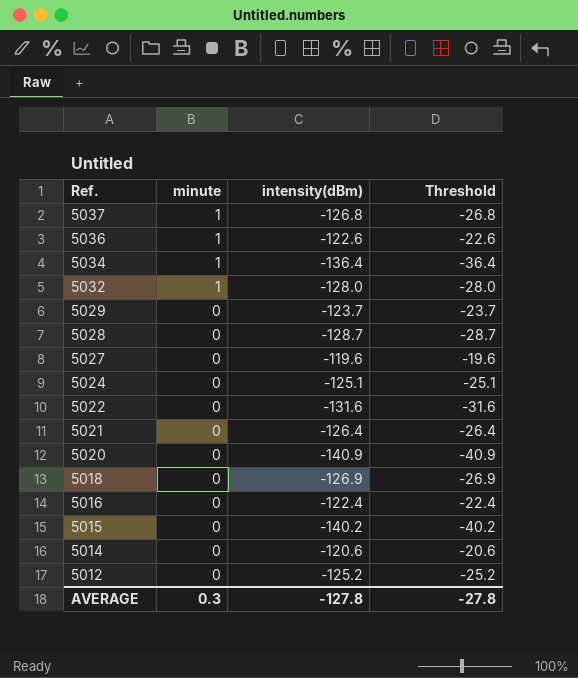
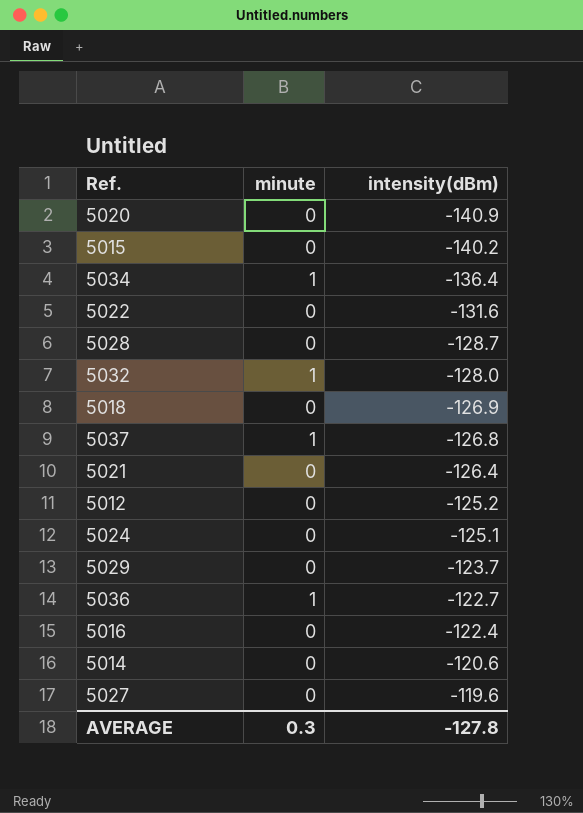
row order: Ref. descending -> intensity(dBm) ascending
column Threshold | formula: [intensity(dBm)] + 100 -> none
5036 | intensity(dBm): -122.6 -> -122.7

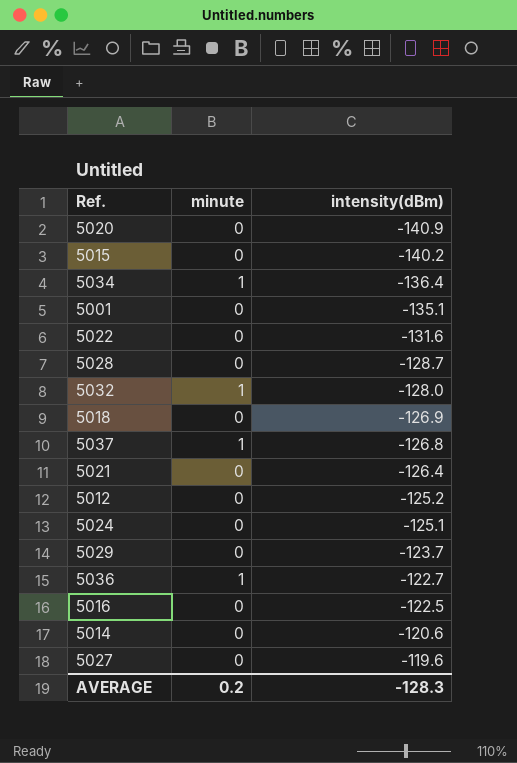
row 5001: none -> 0 | -135.1
5016 | intensity(dBm): -122.4 -> -122.5
AVERAGE | minute: 0.3 -> 0.2
AVERAGE | intensity(dBm): -127.8 -> -128.3

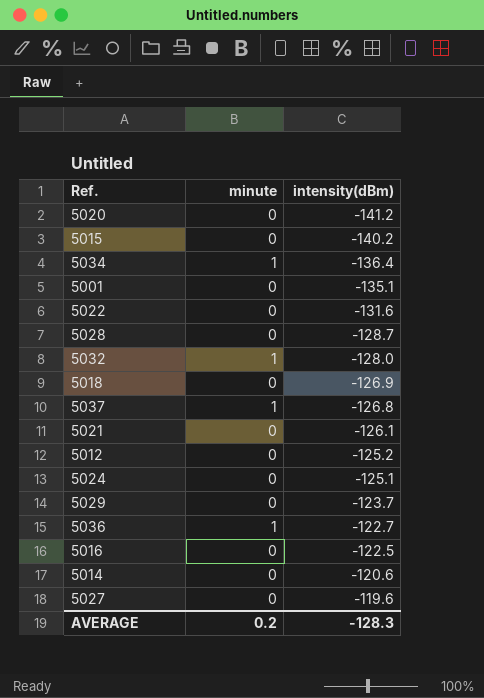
5020 | intensity(dBm): -140.9 -> -141.2
5021 | intensity(dBm): -126.4 -> -126.1

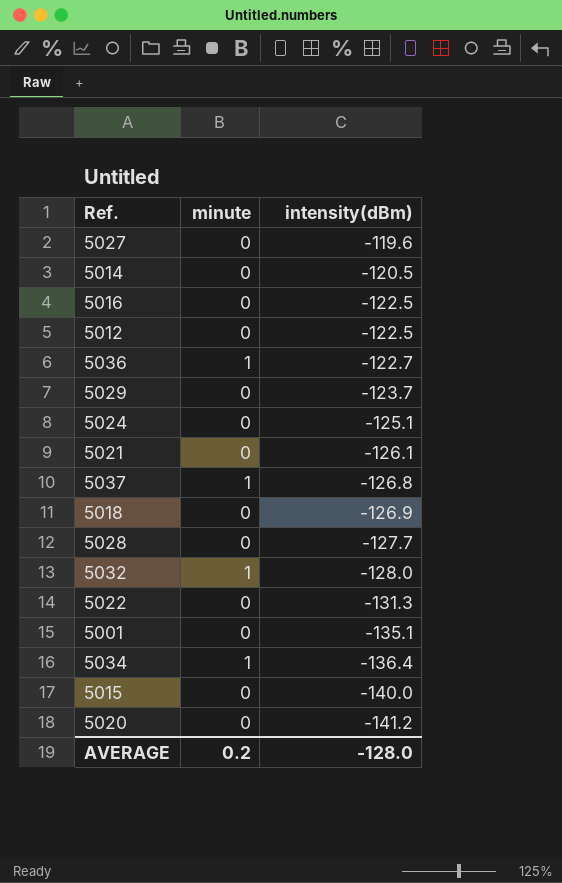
row order: intensity(dBm) ascending -> intensity(dBm) descending
5014 | intensity(dBm): -120.6 -> -120.5
5012 | intensity(dBm): -125.2 -> -122.5
5028 | intensity(dBm): -128.7 -> -127.7
5022 | intensity(dBm): -131.6 -> -131.3
5015 | intensity(dBm): -140.2 -> -140.0
AVERAGE | intensity(dBm): -128.3 -> -128.0

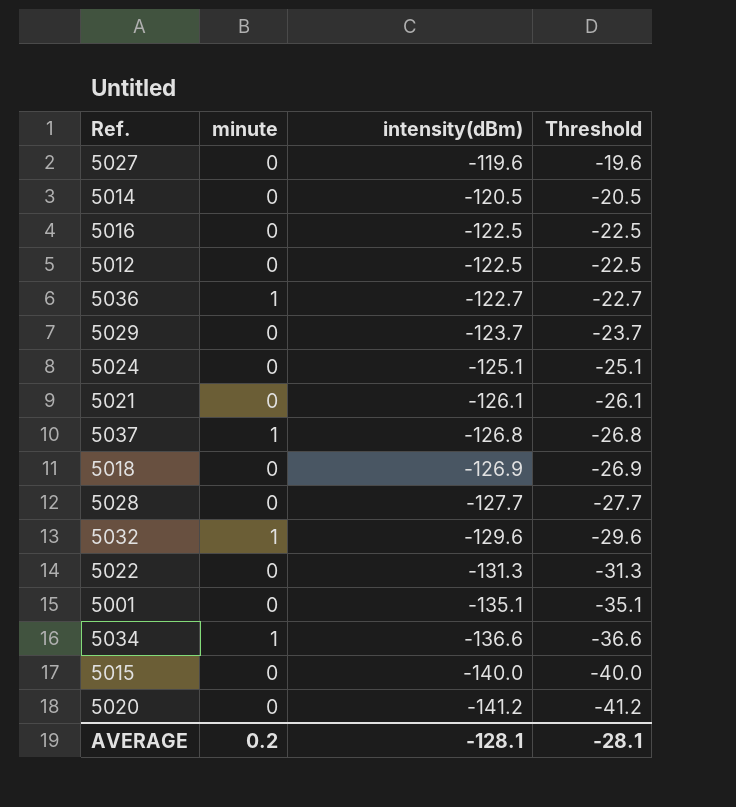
column Threshold | formula: none -> [intensity(dBm)] + 100
5032 | intensity(dBm): -128.0 -> -129.6
5034 | intensity(dBm): -136.4 -> -136.6
AVERAGE | intensity(dBm): -128.0 -> -128.1

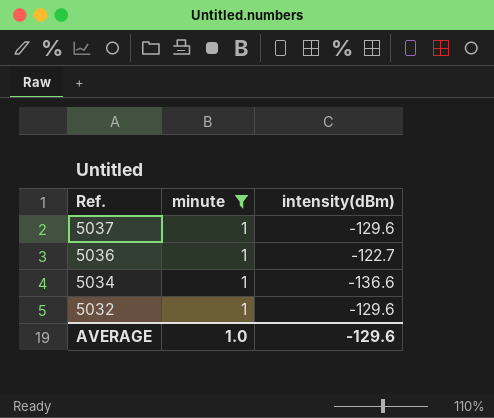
filter: none -> minute = 1
row order: intensity(dBm) descending -> Ref. descending
column Threshold | formula: [intensity(dBm)] + 100 -> none
5037 | intensity(dBm): -126.8 -> -129.6
AVERAGE | minute: 0.2 -> 1.0
AVERAGE | intensity(dBm): -128.1 -> -129.6

